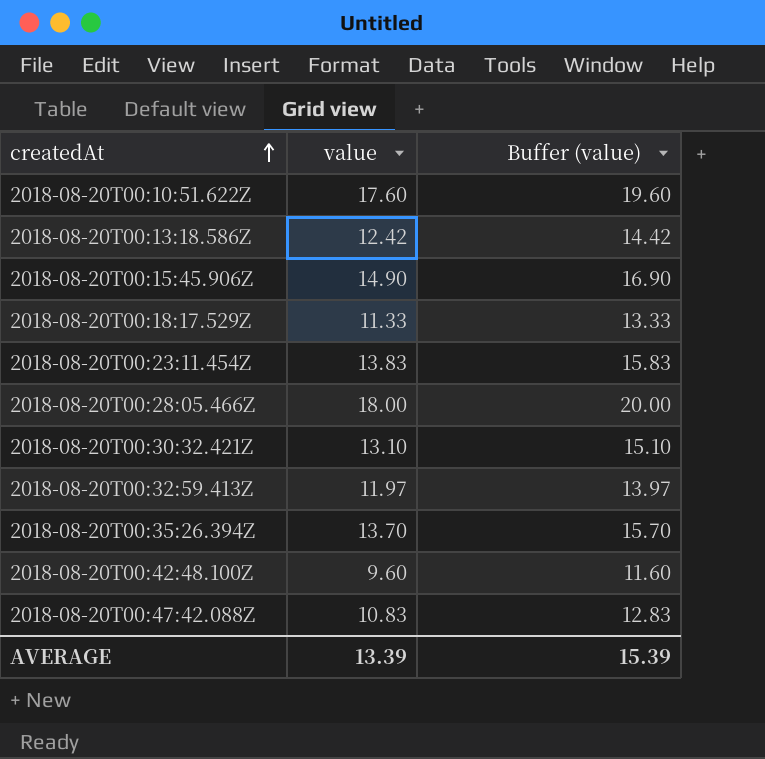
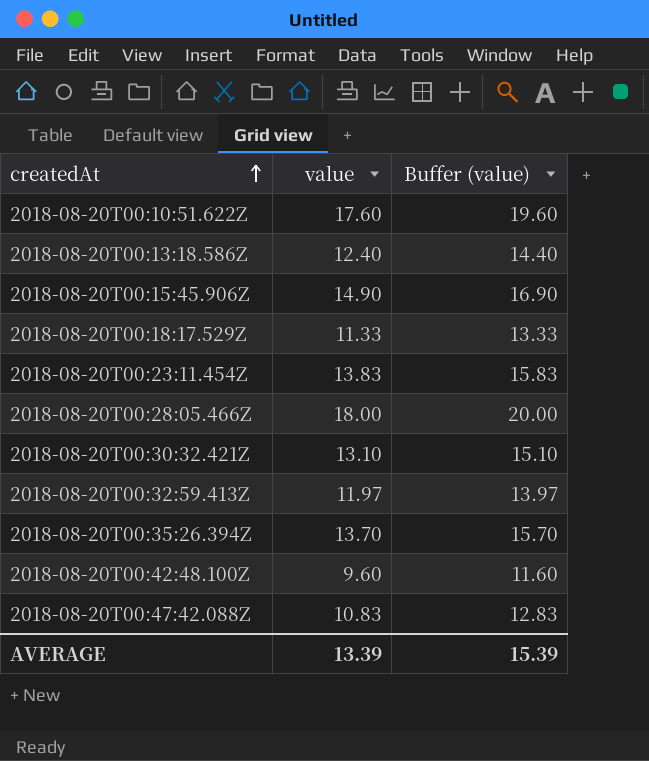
2018-08-20T00:13:18.586Z | value: 12.42 -> 12.40
2018-08-20T00:13:18.586Z | Buffer (value): 14.42 -> 14.40

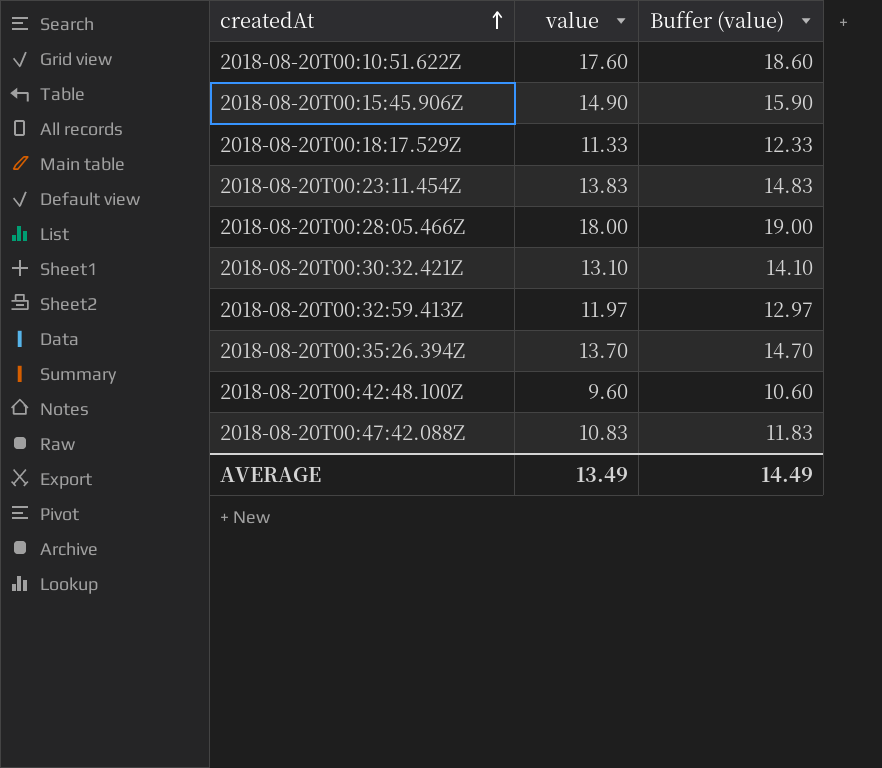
column Buffer (value) | formula: [value] + 2 -> [value] + 1
row 2018-08-20T00:13:18.586Z: 12.40 | 14.40 -> none
AVERAGE | value: 13.39 -> 13.49
AVERAGE | Buffer (value): 15.39 -> 14.49

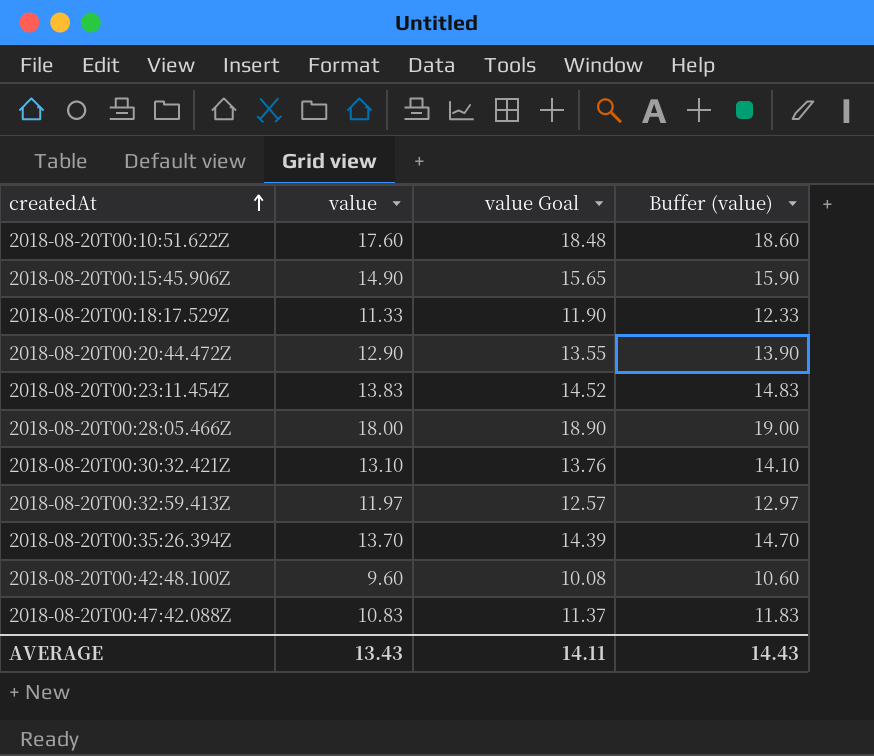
column value Goal | formula: none -> [value] * 1.05
row 2018-08-20T00:20:44.472Z: none -> 12.90 | 13.55 | 13.90
AVERAGE | value: 13.49 -> 13.43
AVERAGE | Buffer (value): 14.49 -> 14.43

